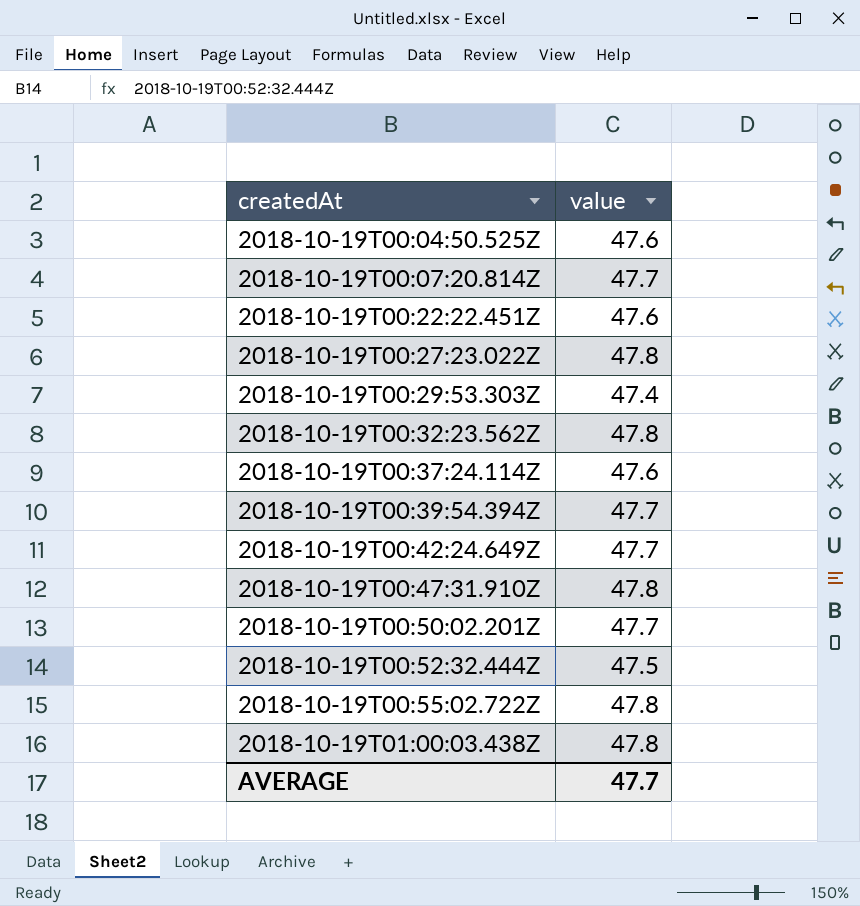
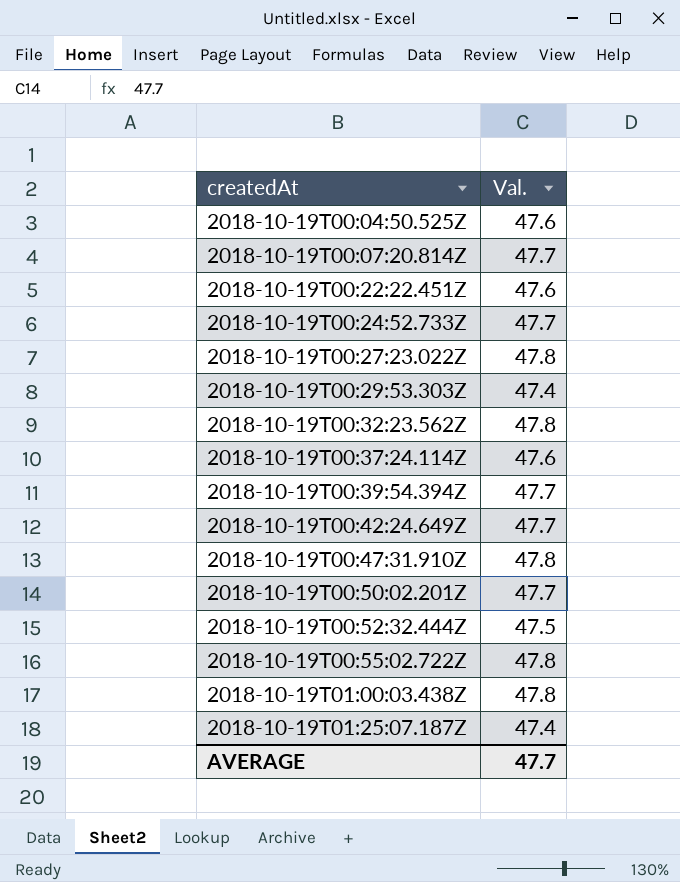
column name: value -> Val.
row 2018-10-19T00:24:52.733Z: none -> 47.7
row 2018-10-19T01:25:07.187Z: none -> 47.4

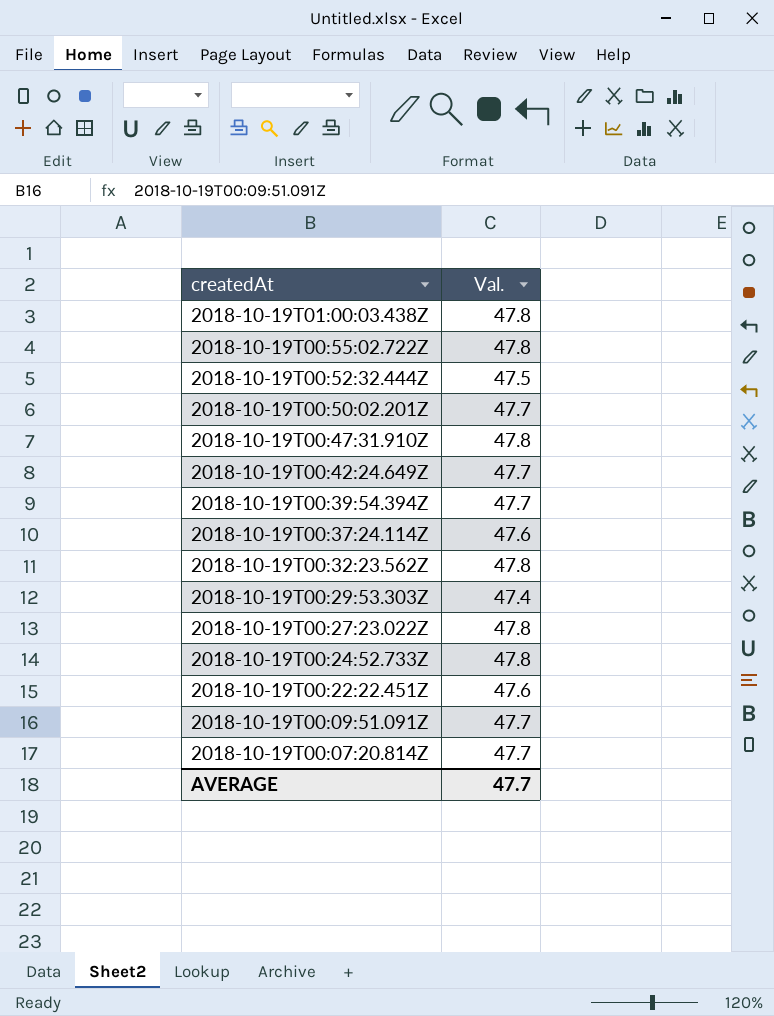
row order: createdAt ascending -> createdAt descending
row 2018-10-19T00:04:50.525Z: 47.6 -> none
row 2018-10-19T01:25:07.187Z: 47.4 -> none
2018-10-19T00:24:52.733Z | Val.: 47.7 -> 47.8
row 2018-10-19T00:09:51.091Z: none -> 47.7

